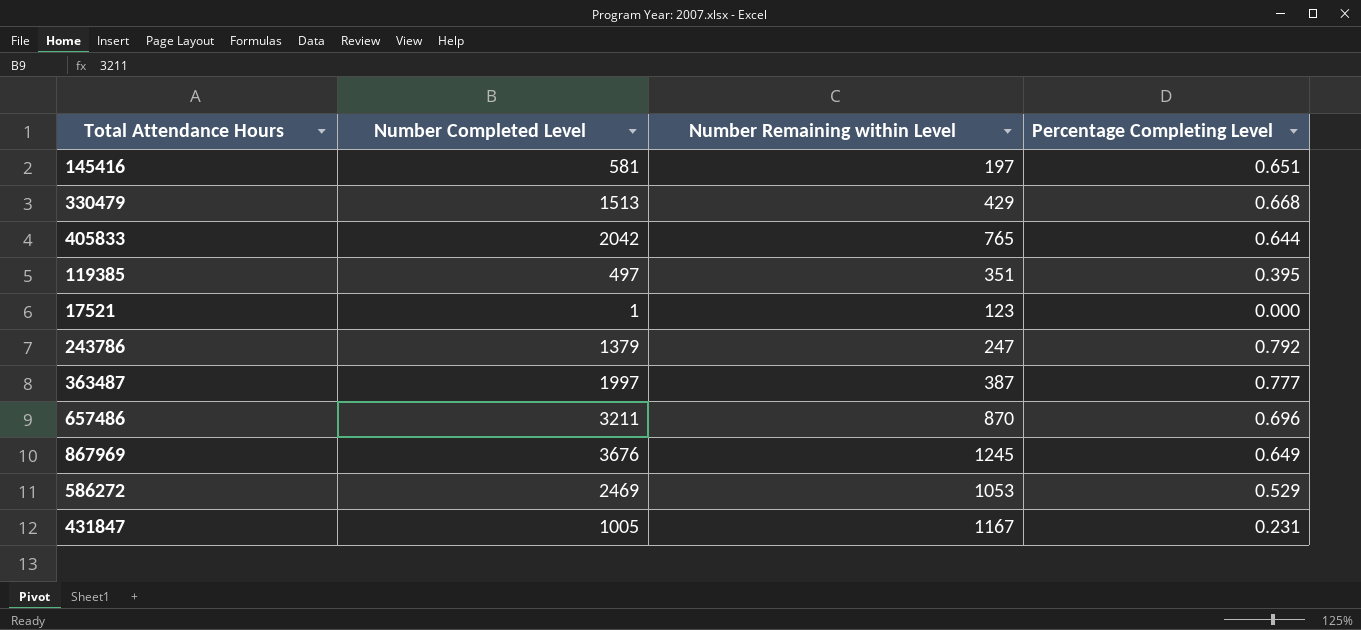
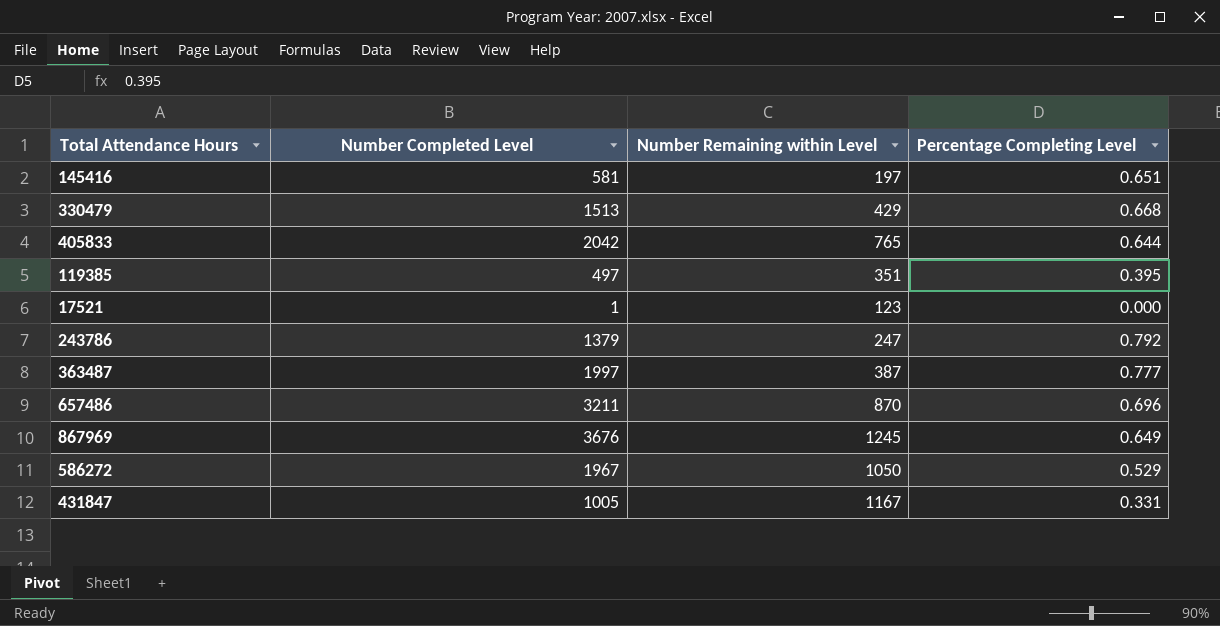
586272 | Number Completed Level: 2469 -> 1967
586272 | Number Remaining within Level: 1053 -> 1050
431847 | Percentage Completing Level: 0.231 -> 0.331

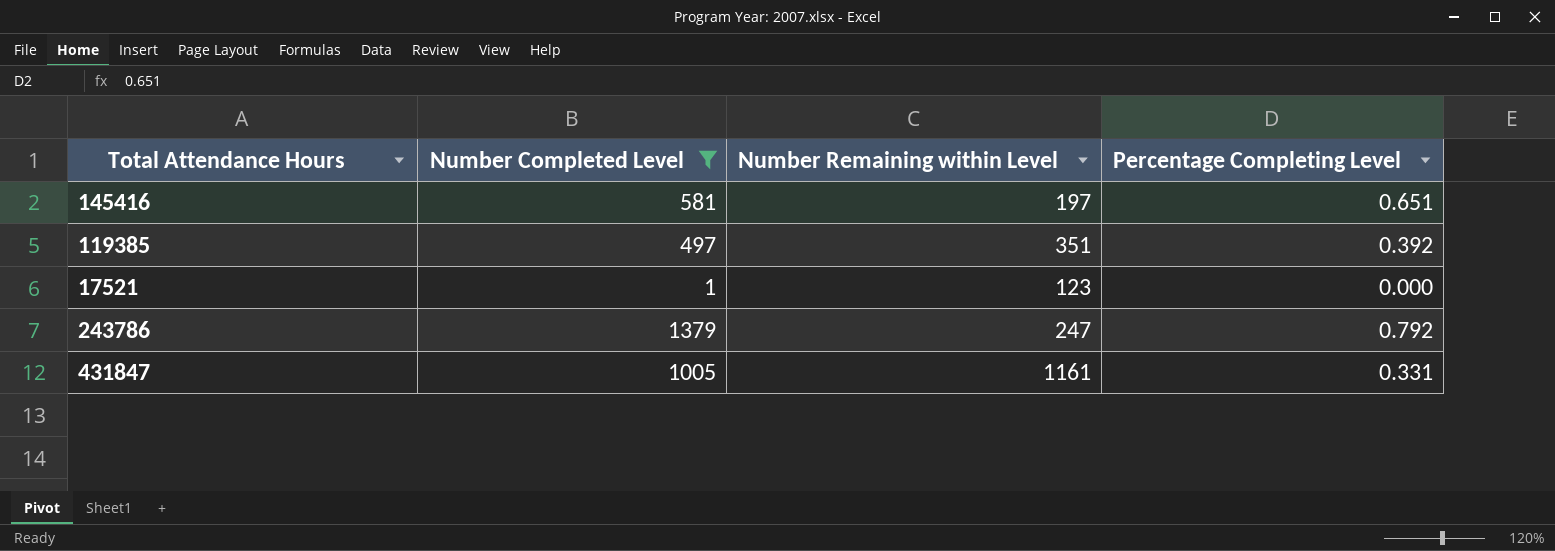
filter: none -> Number Completed Level <= 1379
119385 | Percentage Completing Level: 0.395 -> 0.392
431847 | Number Remaining within Level: 1167 -> 1161

